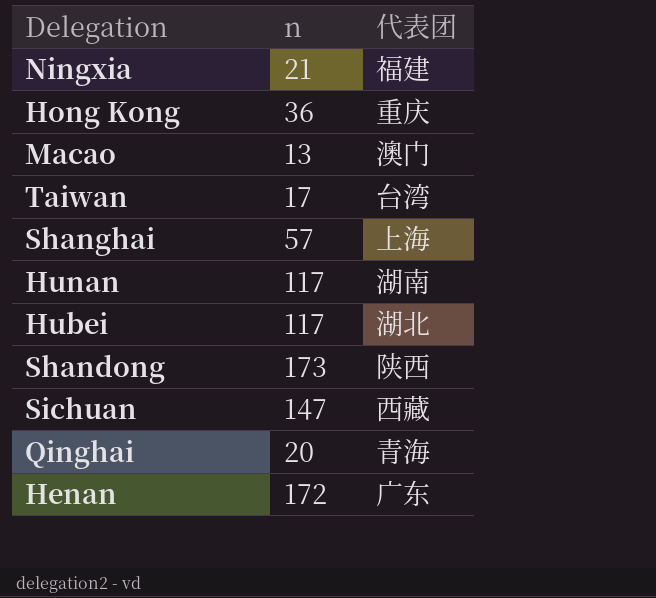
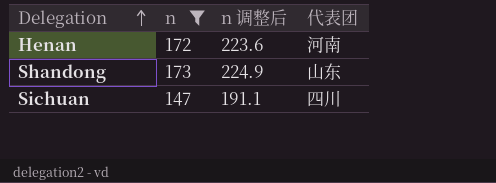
filter: none -> n >= 147
row order: none -> Delegation ascending
column n 调整后 | formula: none -> [n] * 1.3
Henan | 代表团: 广东 -> 河南
Shandong | 代表团: 陕西 -> 山东
Sichuan | 代表团: 西藏 -> 四川

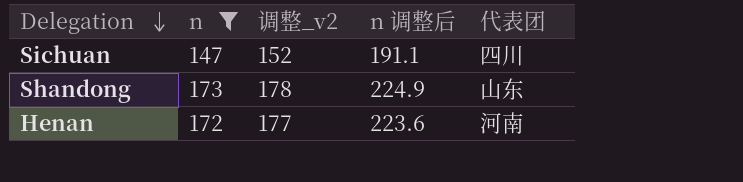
row order: Delegation ascending -> Delegation descending
column 调整_v2 | formula: none -> [n] + 5

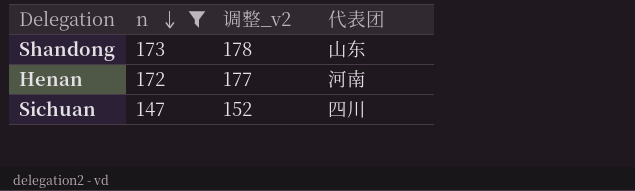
row order: Delegation descending -> n descending
column n 调整后 | formula: [n] * 1.3 -> none

